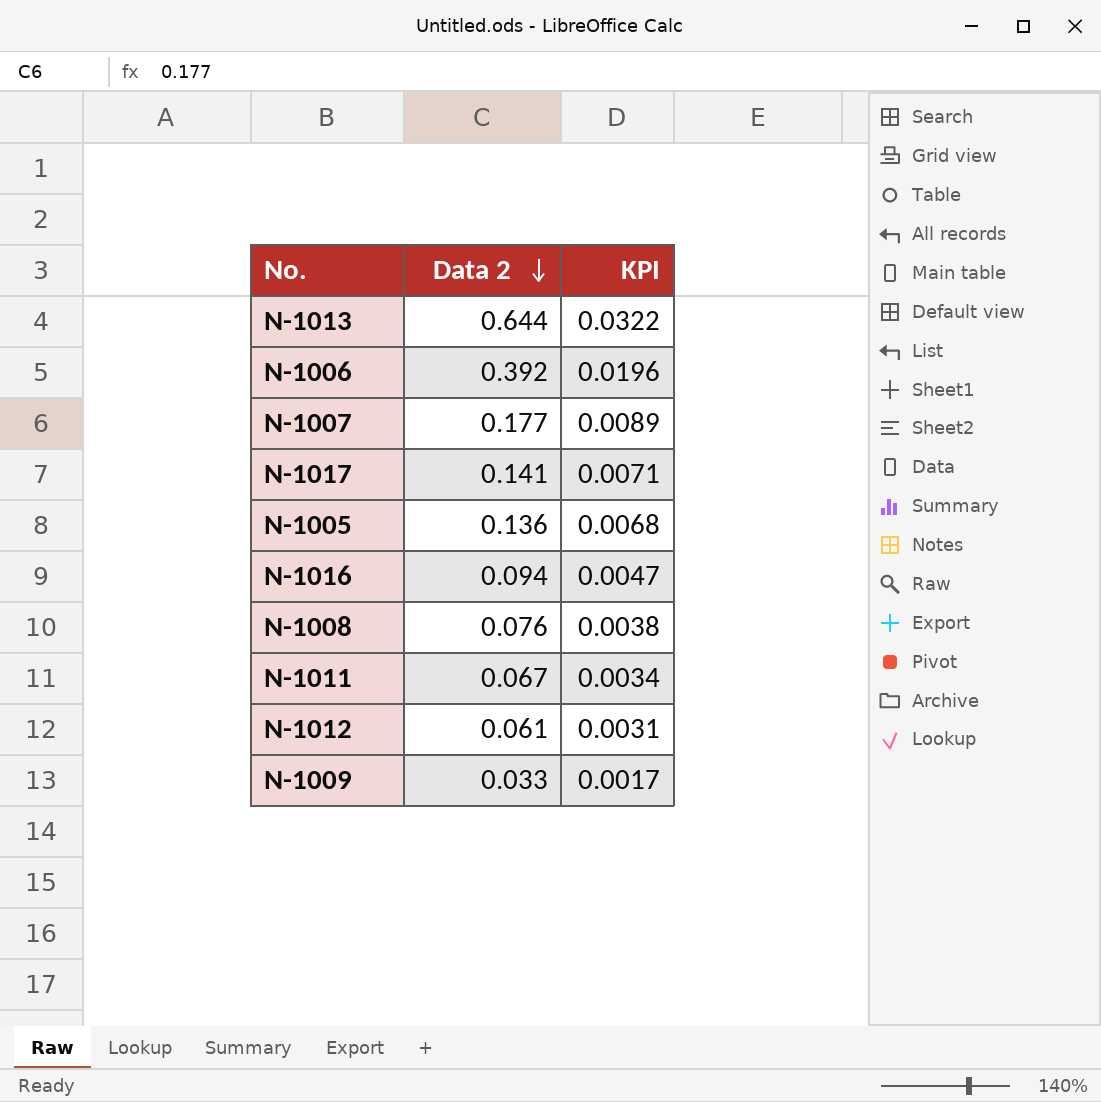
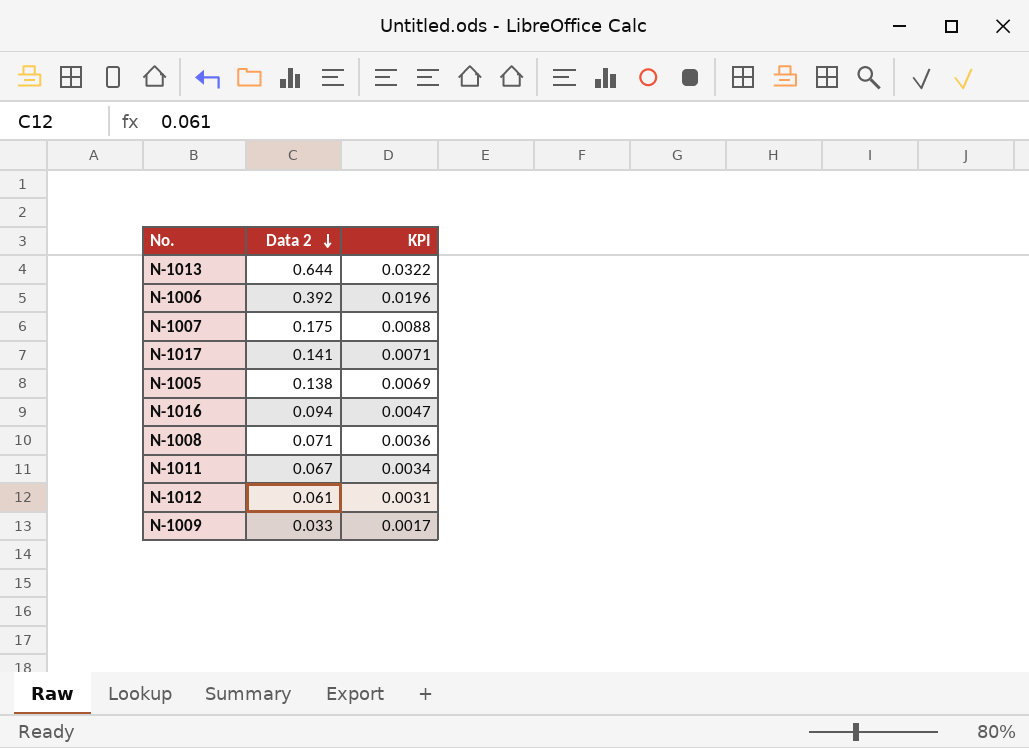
N-1007 | Data 2: 0.177 -> 0.175
N-1007 | KPI: 0.0089 -> 0.0088
N-1005 | Data 2: 0.136 -> 0.138
N-1005 | KPI: 0.0068 -> 0.0069
N-1008 | Data 2: 0.076 -> 0.071
N-1008 | KPI: 0.0038 -> 0.0036

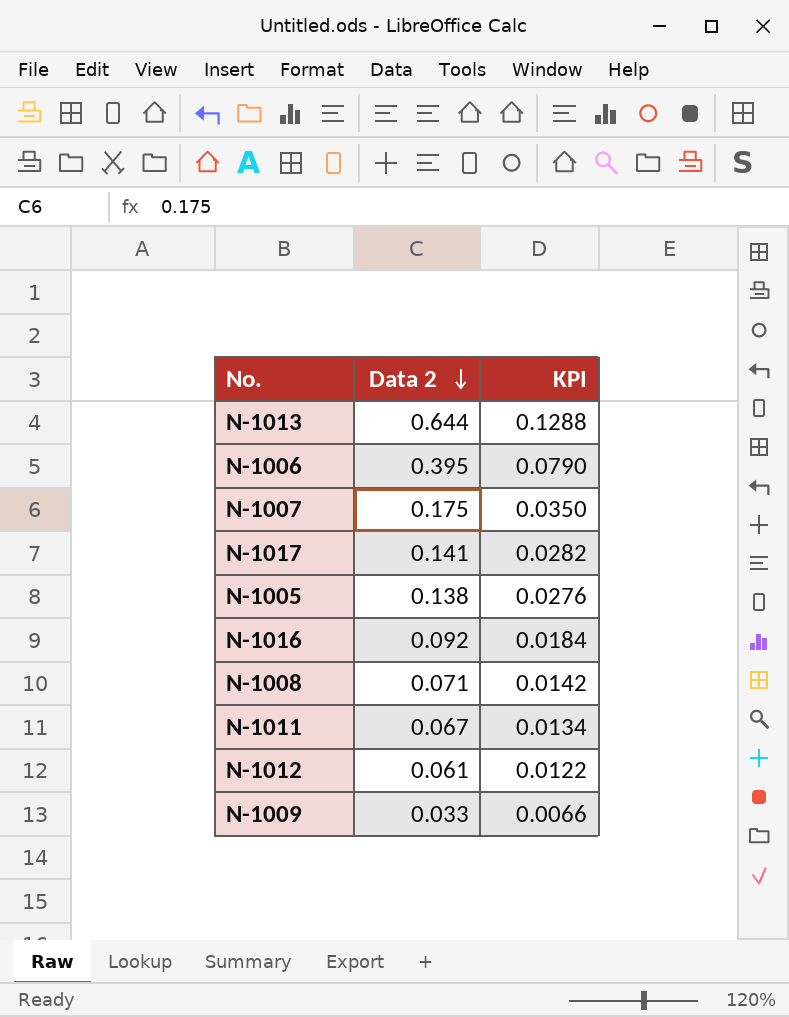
column KPI | formula: [Data 2] * 0.05 -> [Data 2] * 0.2
N-1006 | Data 2: 0.392 -> 0.395
N-1016 | Data 2: 0.094 -> 0.092

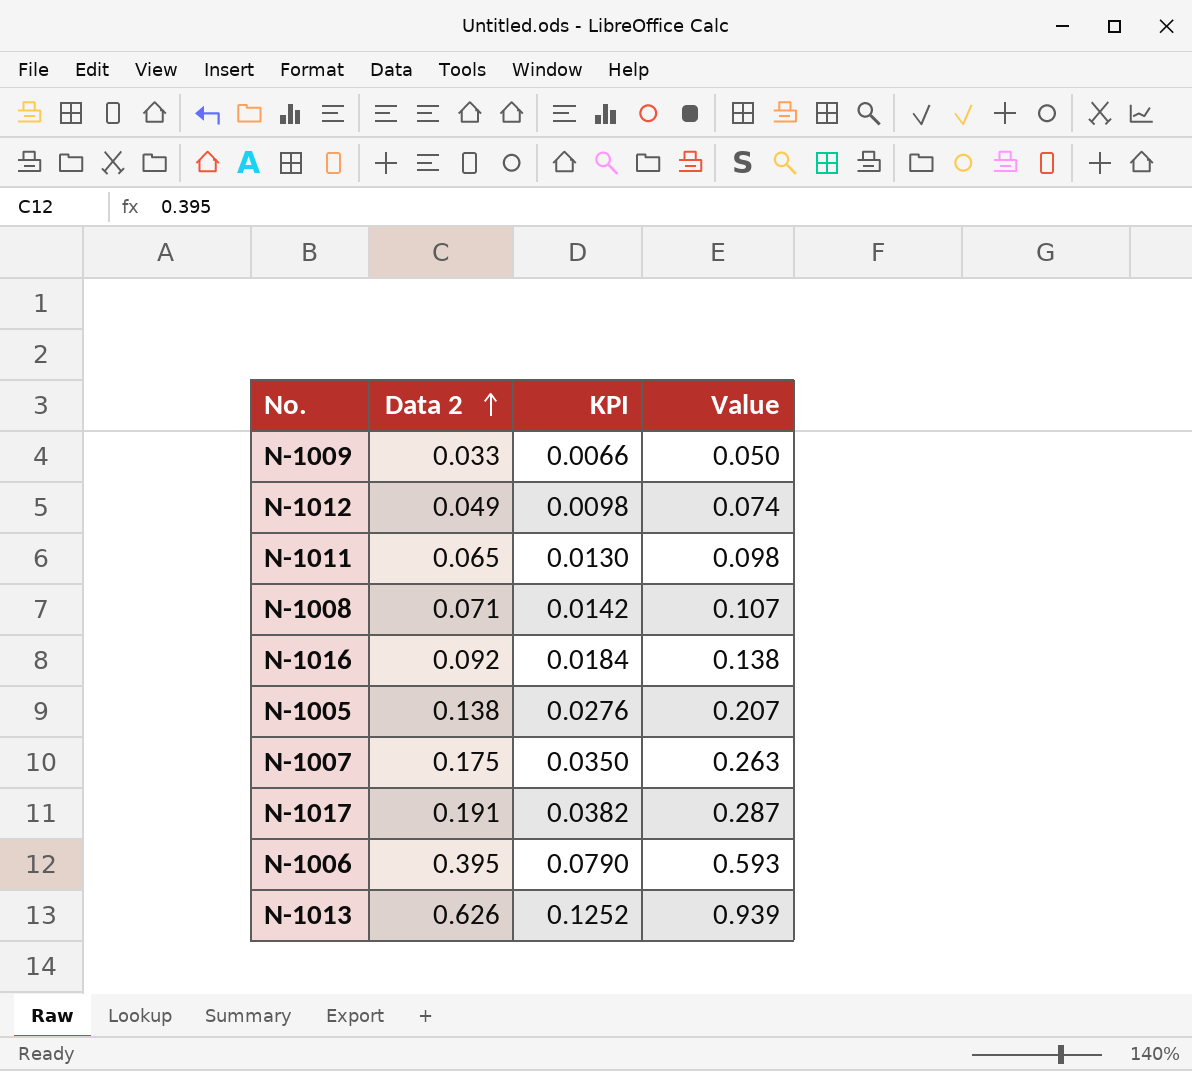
row order: Data 2 descending -> Data 2 ascending
column Value | formula: none -> [Data 2] * 1.5
N-1012 | Data 2: 0.061 -> 0.049
N-1012 | KPI: 0.0122 -> 0.0098
N-1011 | Data 2: 0.067 -> 0.065
N-1011 | KPI: 0.0134 -> 0.0130
N-1017 | Data 2: 0.141 -> 0.191
N-1017 | KPI: 0.0282 -> 0.0382
N-1013 | Data 2: 0.644 -> 0.626
N-1013 | KPI: 0.1288 -> 0.1252

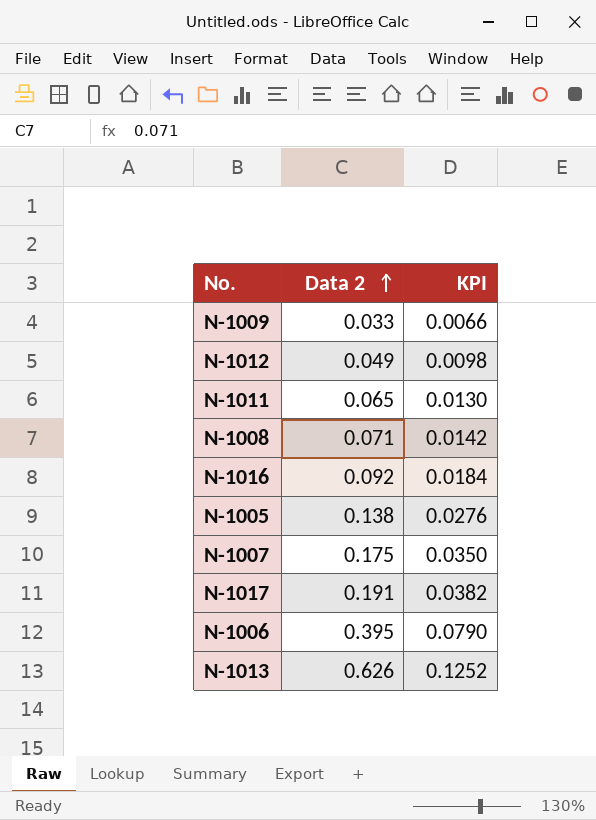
column Value | formula: [Data 2] * 1.5 -> none

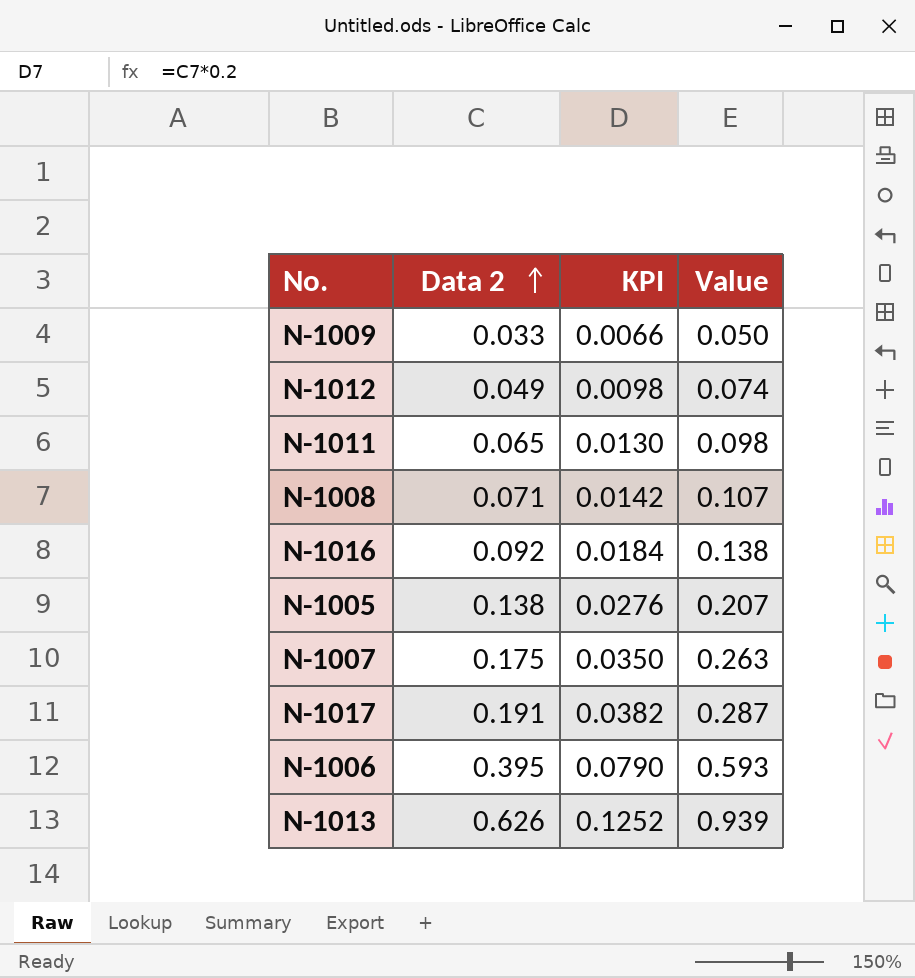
column Value | formula: none -> [Data 2] * 1.5

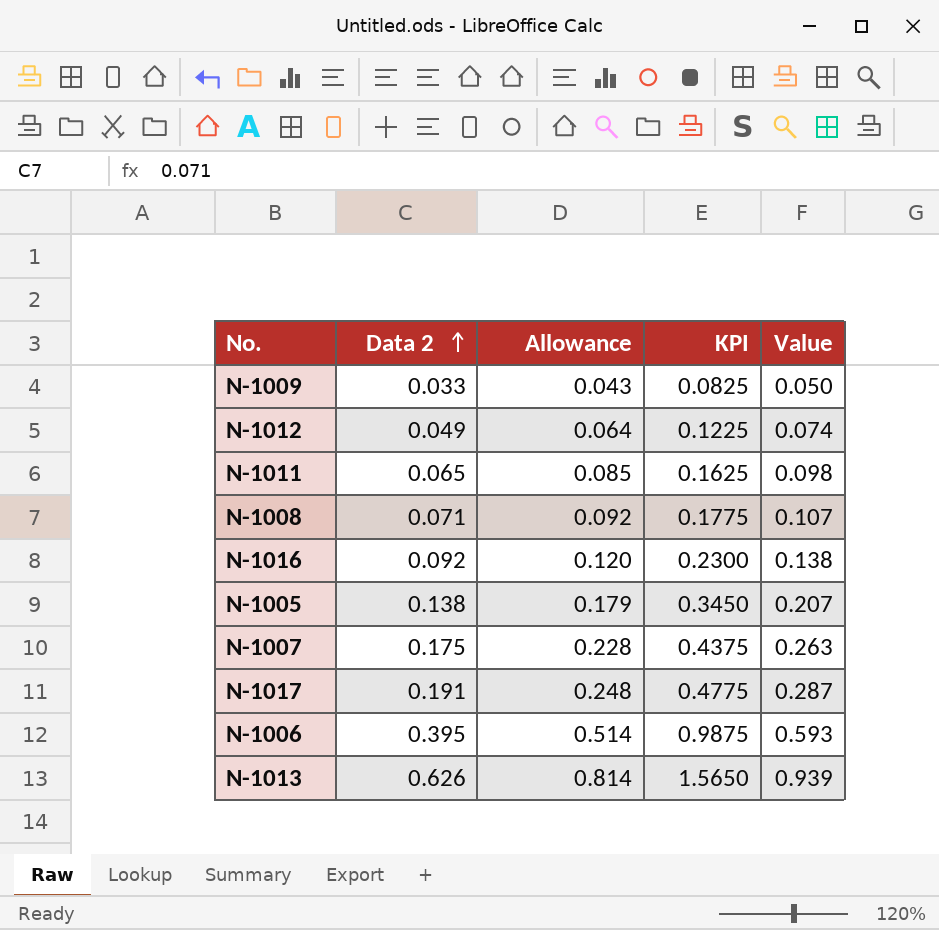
column Allowance | formula: none -> [Data 2] * 1.3
column KPI | formula: [Data 2] * 0.2 -> [Data 2] * 2.5

